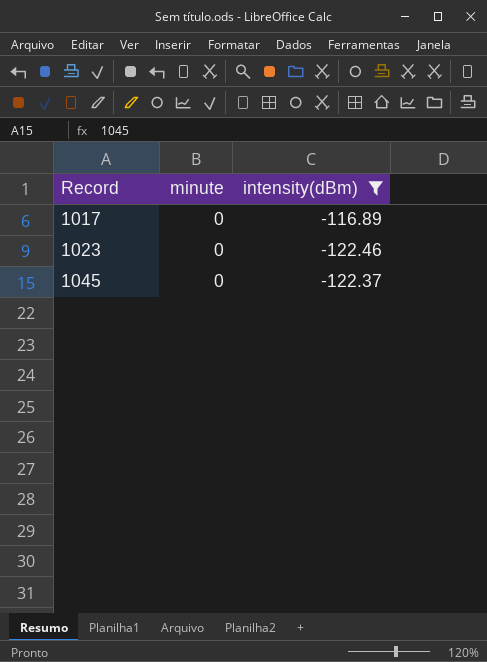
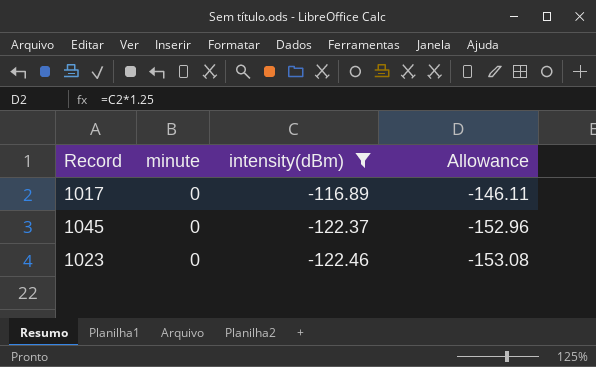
row order: Record ascending -> intensity(dBm) descending
column Allowance | formula: none -> [intensity(dBm)] * 1.25

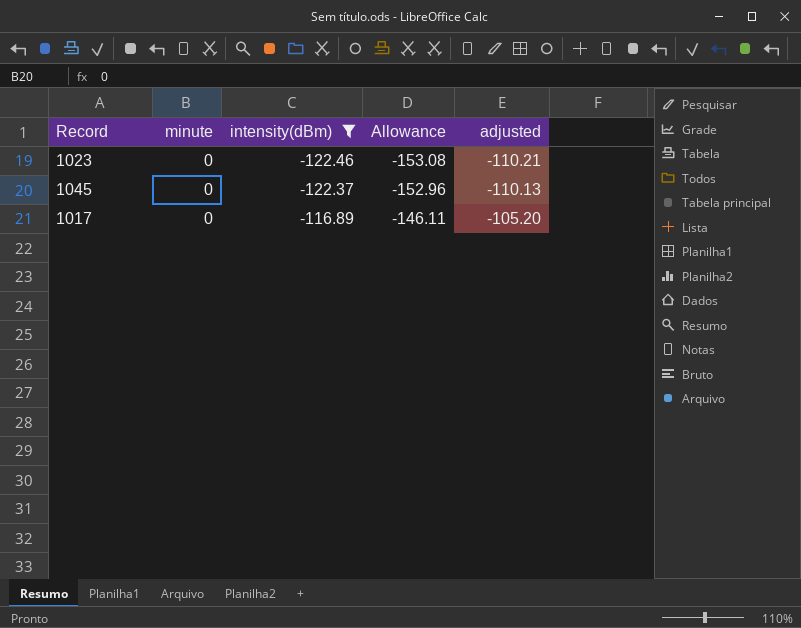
row order: intensity(dBm) descending -> intensity(dBm) ascending
column adjusted | formula: none -> [intensity(dBm)] * 0.9

